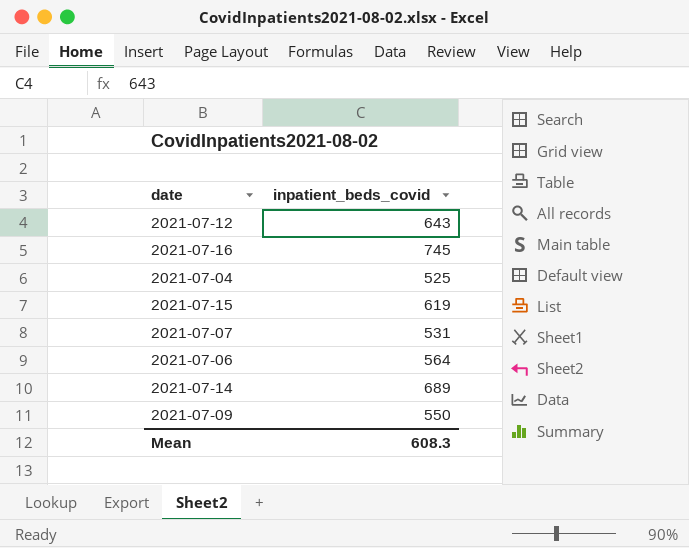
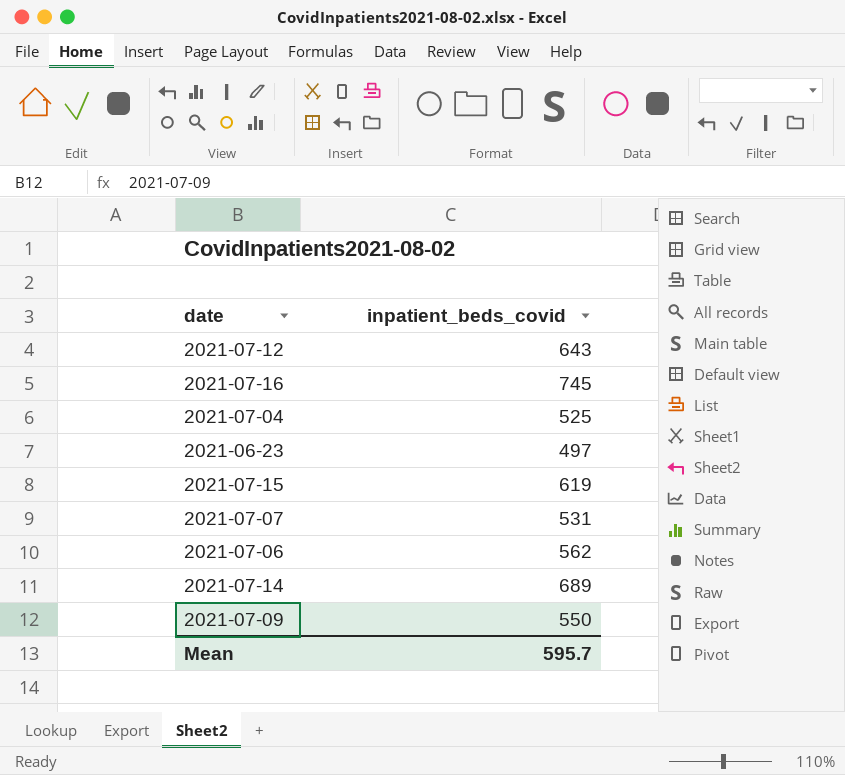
row 2021-06-23: none -> 497
2021-07-06 | inpatient_beds_covid: 564 -> 562
Mean | inpatient_beds_covid: 608.3 -> 595.7

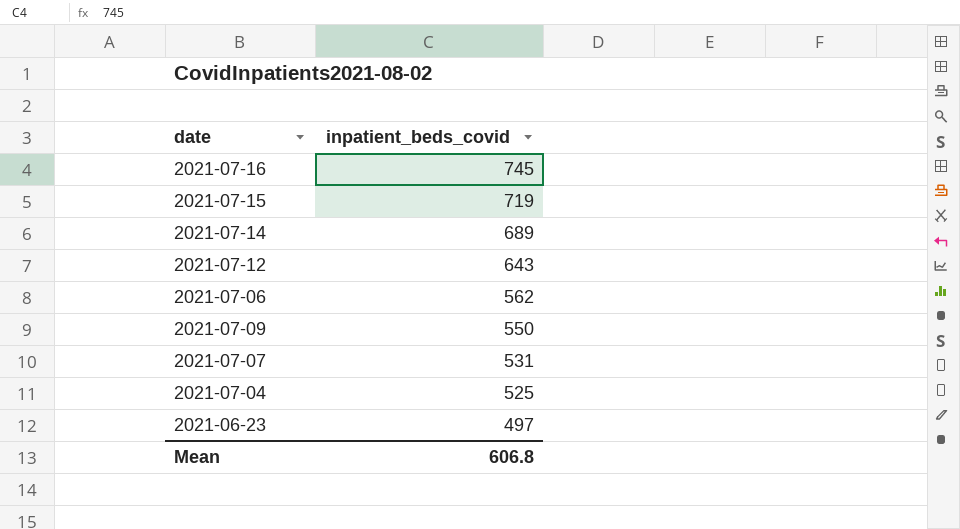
row order: none -> inpatient_beds_covid descending
2021-07-15 | inpatient_beds_covid: 619 -> 719
Mean | inpatient_beds_covid: 595.7 -> 606.8

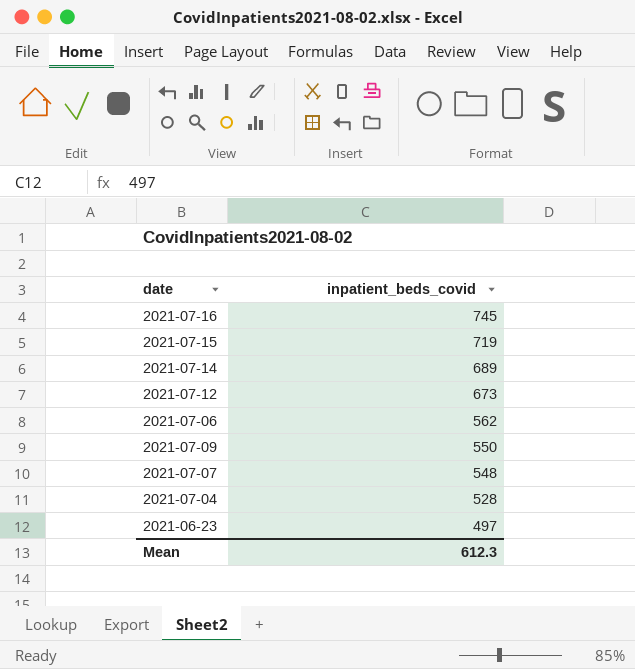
2021-07-12 | inpatient_beds_covid: 643 -> 673
2021-07-07 | inpatient_beds_covid: 531 -> 548
2021-07-04 | inpatient_beds_covid: 525 -> 528
Mean | inpatient_beds_covid: 606.8 -> 612.3

